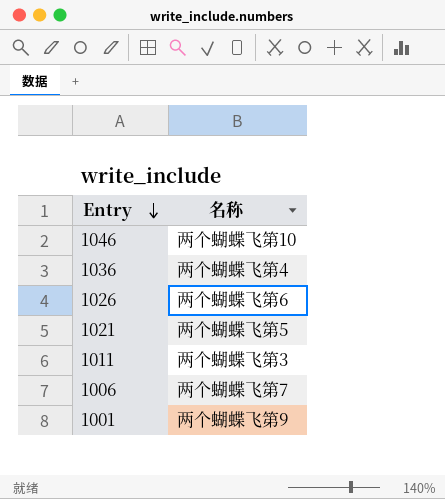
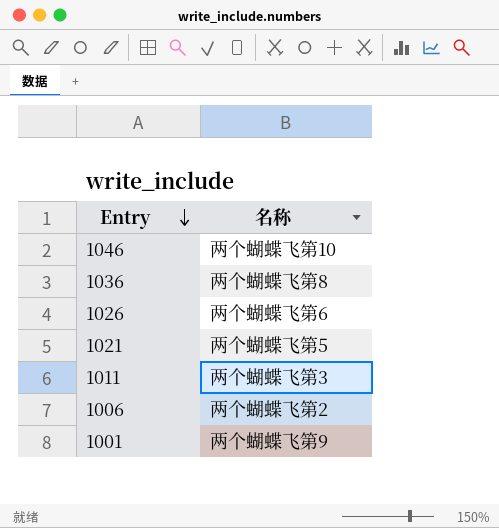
1036 | 名称: 两个蝴蝶飞第4 -> 两个蝴蝶飞第8
1006 | 名称: 两个蝴蝶飞第7 -> 两个蝴蝶飞第2

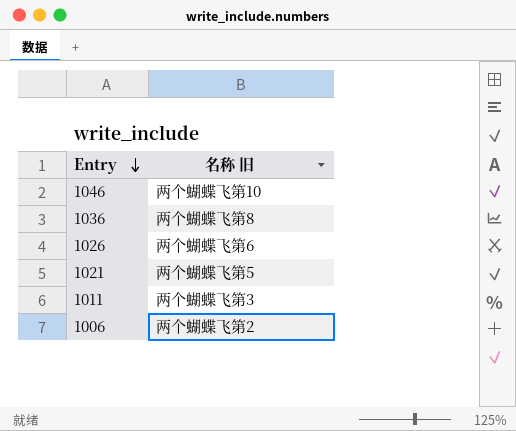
column name: 名称 -> 名称 旧
row 1001: 两个蝴蝶飞第9 -> none

